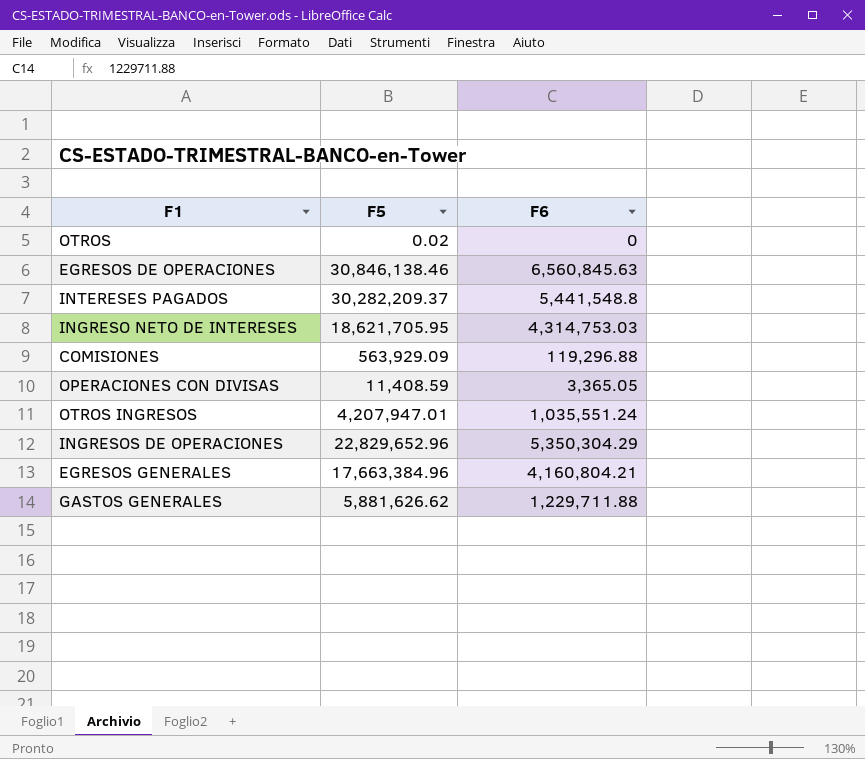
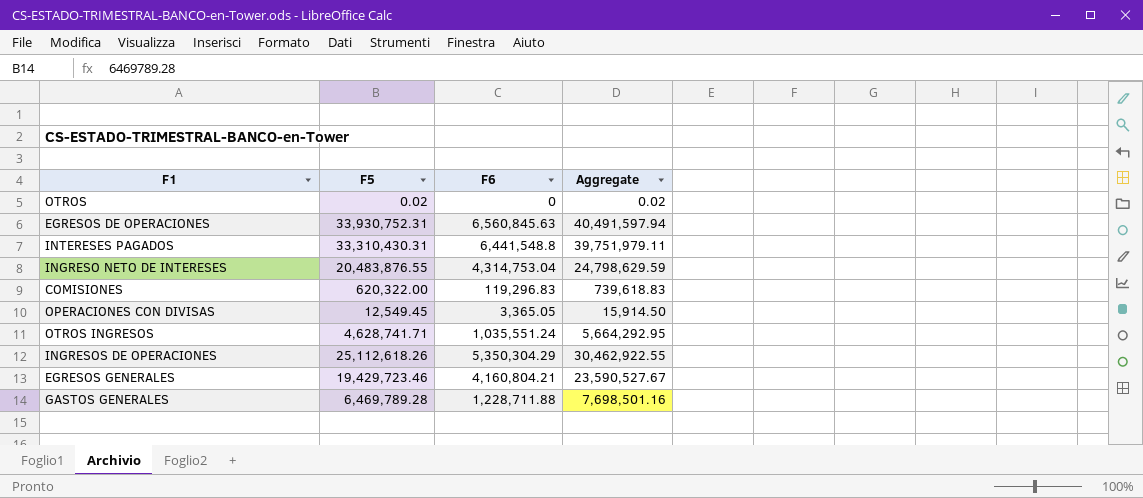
column Aggregate | formula: none -> [F5] + [F6]
EGRESOS DE OPERACIONES | F5: 30,846,138.46 -> 33,930,752.31
INTERESES PAGADOS | F5: 30,282,209.37 -> 33,310,430.31
INTERESES PAGADOS | F6: 5,441,548.8 -> 6,441,548.8
INGRESO NETO DE INTERESES | F5: 18,621,705.95 -> 20,483,876.55
INGRESO NETO DE INTERESES | F6: 4,314,753.03 -> 4,314,753.04
COMISIONES | F5: 563,929.09 -> 620,322.00
COMISIONES | F6: 119,296.88 -> 119,296.83
OPERACIONES CON DIVISAS | F5: 11,408.59 -> 12,549.45
OTROS INGRESOS | F5: 4,207,947.01 -> 4,628,741.71
INGRESOS DE OPERACIONES | F5: 22,829,652.96 -> 25,112,618.26
EGRESOS GENERALES | F5: 17,663,384.96 -> 19,429,723.46
GASTOS GENERALES | F5: 5,881,626.62 -> 6,469,789.28
GASTOS GENERALES | F6: 1,229,711.88 -> 1,228,711.88

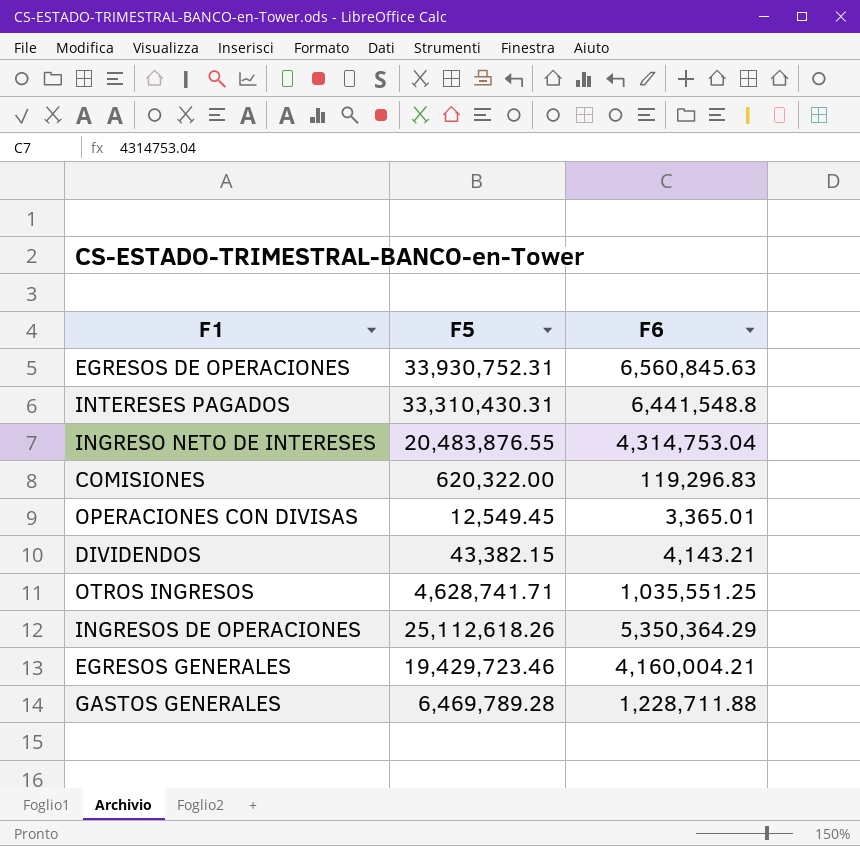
column Aggregate | formula: [F5] + [F6] -> none
row OTROS: 0.02 | 0 | 0.02 -> none
OPERACIONES CON DIVISAS | F6: 3,365.05 -> 3,365.01
row DIVIDENDOS: none -> 43,382.15 | 4,143.21
OTROS INGRESOS | F6: 1,035,551.24 -> 1,035,551.25
INGRESOS DE OPERACIONES | F6: 5,350,304.29 -> 5,350,364.29
EGRESOS GENERALES | F6: 4,160,804.21 -> 4,160,004.21

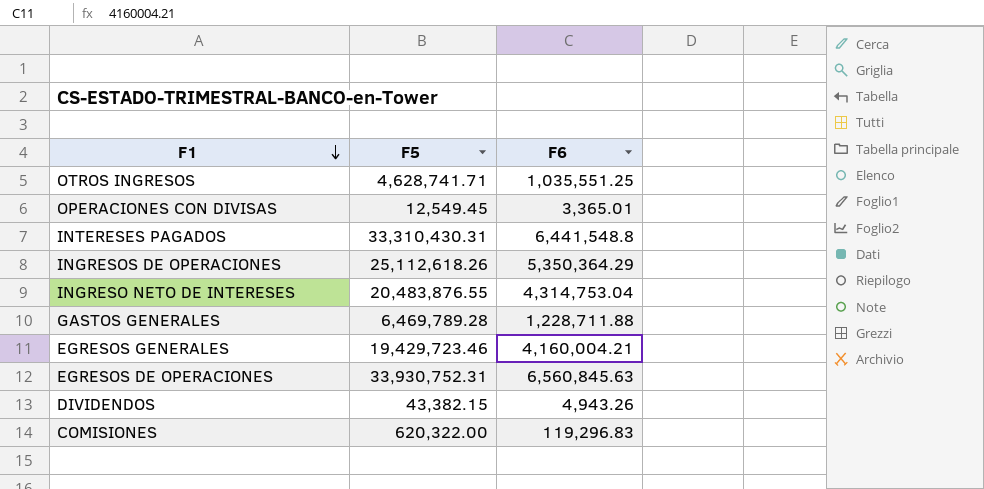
row order: none -> F1 descending
DIVIDENDOS | F6: 4,143.21 -> 4,943.26

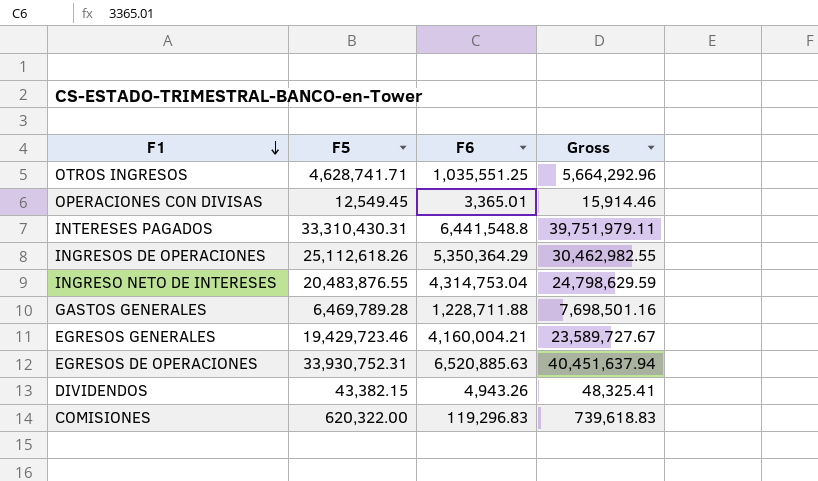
column Gross | formula: none -> [F5] + [F6]
EGRESOS DE OPERACIONES | F6: 6,560,845.63 -> 6,520,885.63

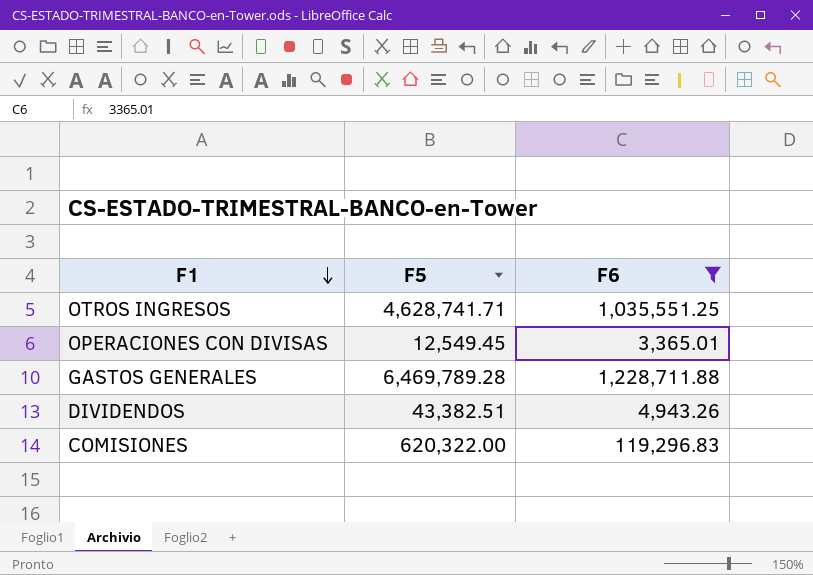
filter: none -> F6 <= 1,228,711.88
column Gross | formula: [F5] + [F6] -> none
DIVIDENDOS | F5: 43,382.15 -> 43,382.51

